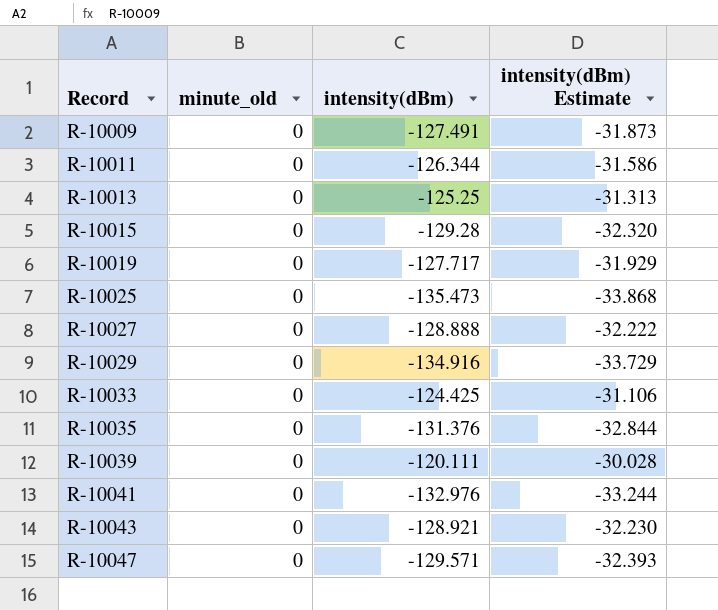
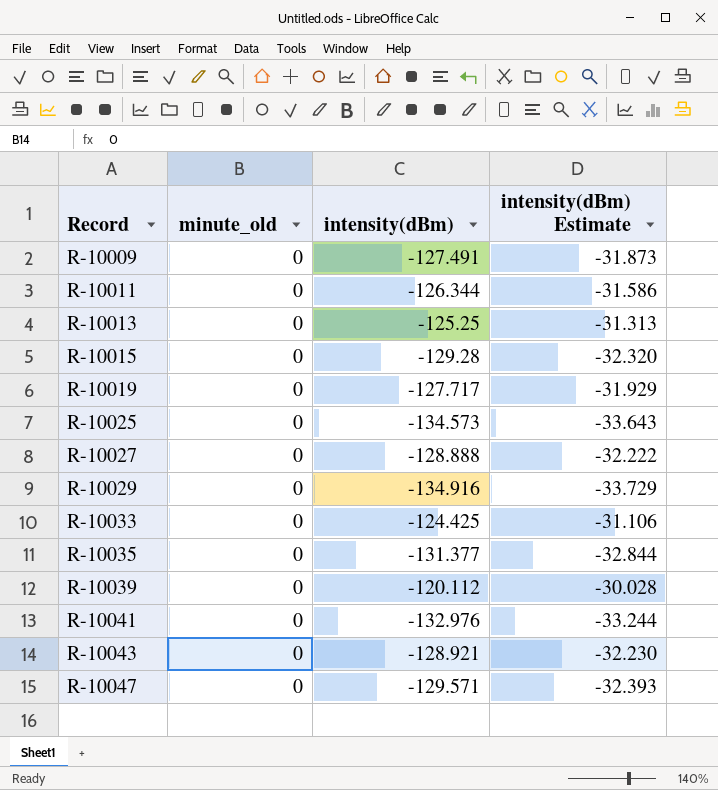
R-10025 | intensity(dBm): -135.473 -> -134.573
R-10025 | intensity(dBm) Estimate: -33.868 -> -33.643
R-10035 | intensity(dBm): -131.376 -> -131.377
R-10039 | intensity(dBm): -120.111 -> -120.112

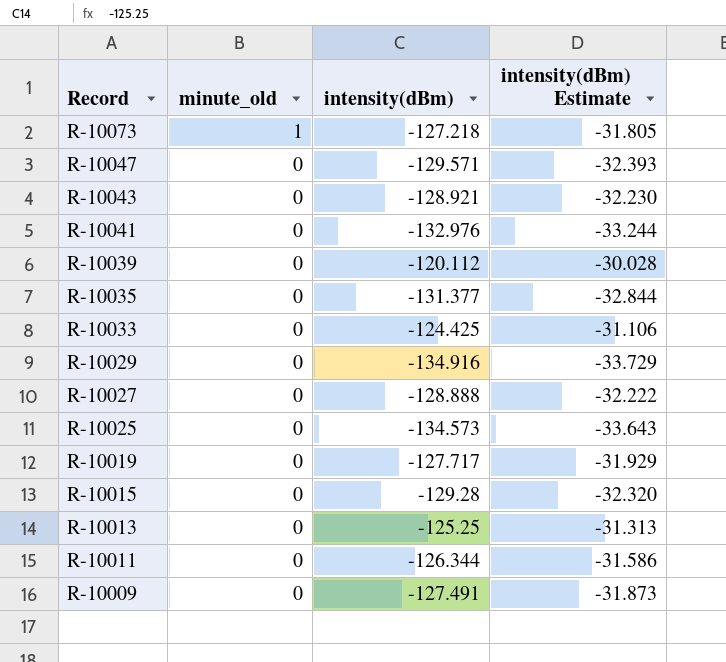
row order: Record ascending -> Record descending
row R-10073: none -> 1 | -127.218 | -31.805

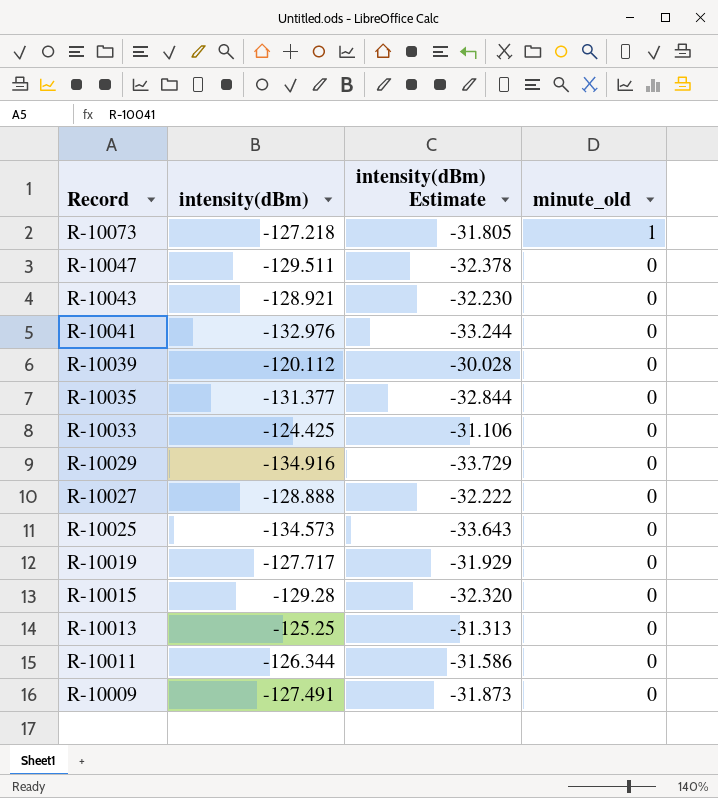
column minute_old | position: 2 -> 4
R-10047 | intensity(dBm): -129.571 -> -129.511
R-10047 | intensity(dBm) Estimate: -32.393 -> -32.378

